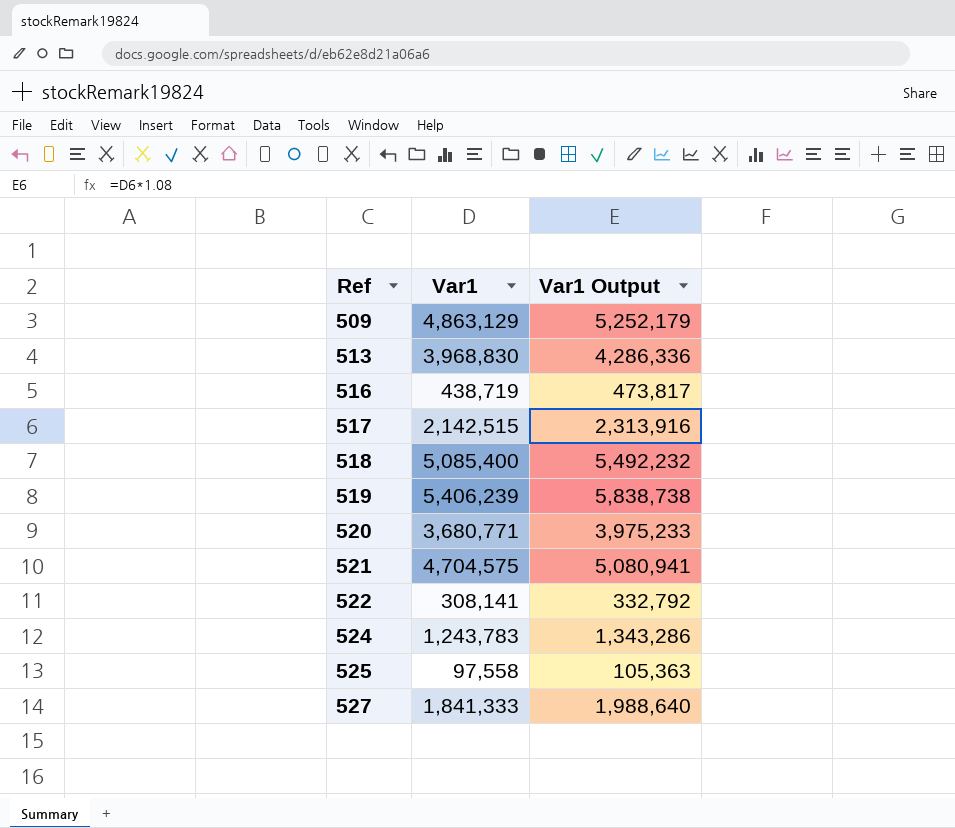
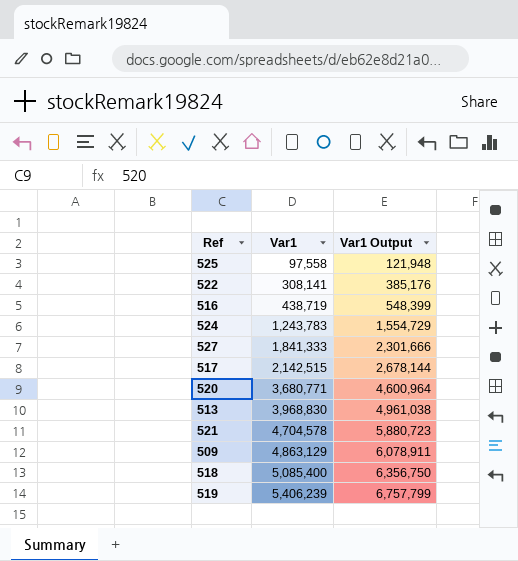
row order: Ref ascending -> Var1 ascending
column Var1 Output | formula: [Var1] * 1.08 -> [Var1] * 1.25
521 | Var1: 4,704,575 -> 4,704,578

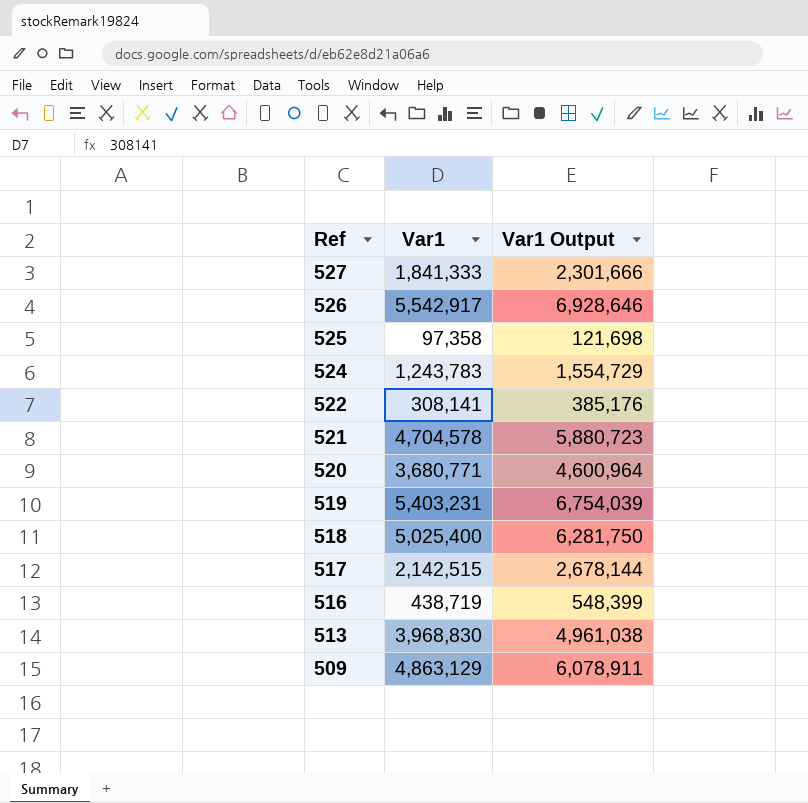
row order: Var1 ascending -> Ref descending
row 526: none -> 5,542,917 | 6,928,646
525 | Var1: 97,558 -> 97,358
525 | Var1 Output: 121,948 -> 121,698
519 | Var1: 5,406,239 -> 5,403,231
519 | Var1 Output: 6,757,799 -> 6,754,039
518 | Var1: 5,085,400 -> 5,025,400
518 | Var1 Output: 6,356,750 -> 6,281,750

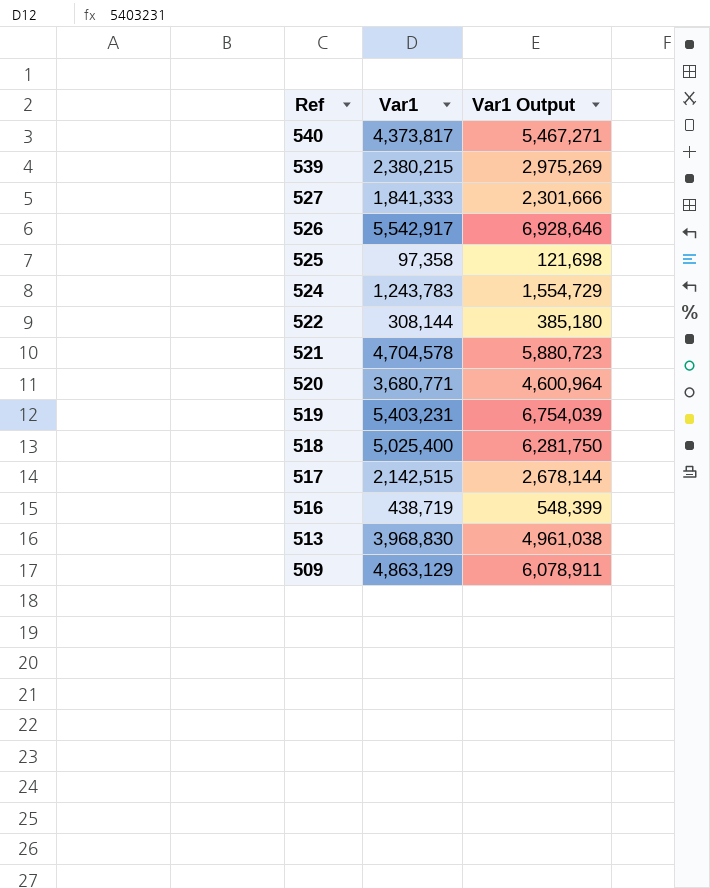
row 540: none -> 4,373,817 | 5,467,271
row 539: none -> 2,380,215 | 2,975,269
522 | Var1: 308,141 -> 308,144
522 | Var1 Output: 385,176 -> 385,180

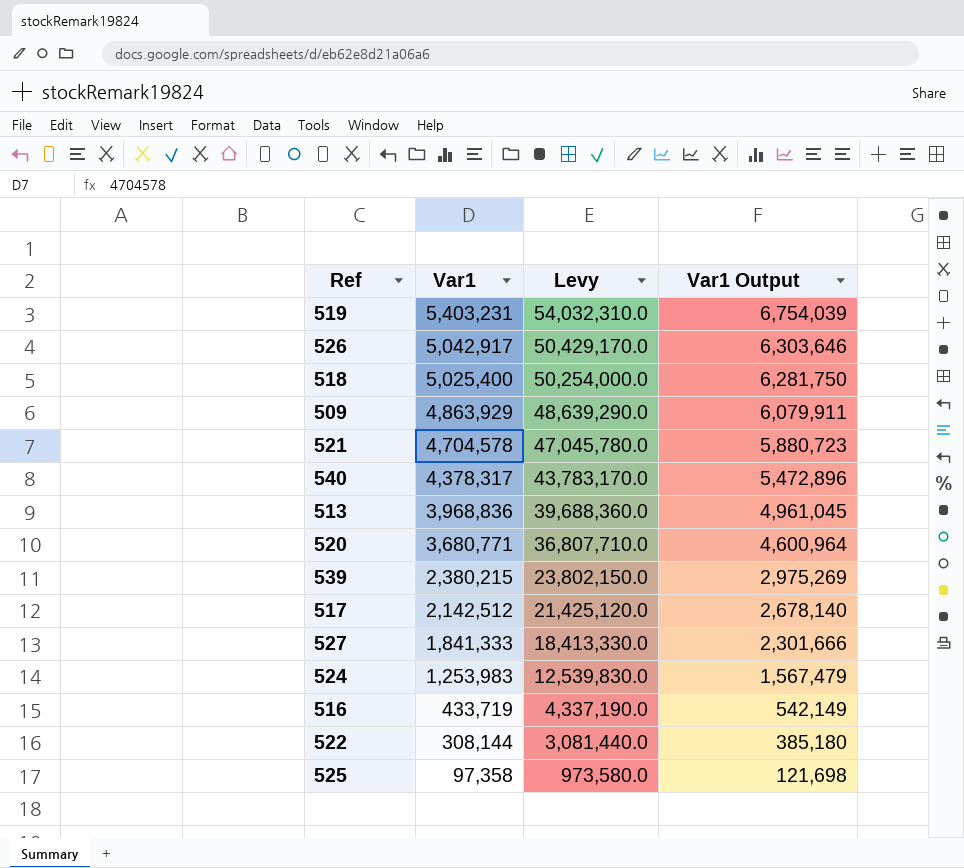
row order: Ref descending -> Var1 descending
column Levy | formula: none -> [Var1] * 10
526 | Var1: 5,542,917 -> 5,042,917
526 | Var1 Output: 6,928,646 -> 6,303,646
509 | Var1: 4,863,129 -> 4,863,929
509 | Var1 Output: 6,078,911 -> 6,079,911
540 | Var1: 4,373,817 -> 4,378,317
540 | Var1 Output: 5,467,271 -> 5,472,896
513 | Var1: 3,968,830 -> 3,968,836
513 | Var1 Output: 4,961,038 -> 4,961,045
517 | Var1: 2,142,515 -> 2,142,512
517 | Var1 Output: 2,678,144 -> 2,678,140
524 | Var1: 1,243,783 -> 1,253,983
524 | Var1 Output: 1,554,729 -> 1,567,479
516 | Var1: 438,719 -> 433,719
516 | Var1 Output: 548,399 -> 542,149

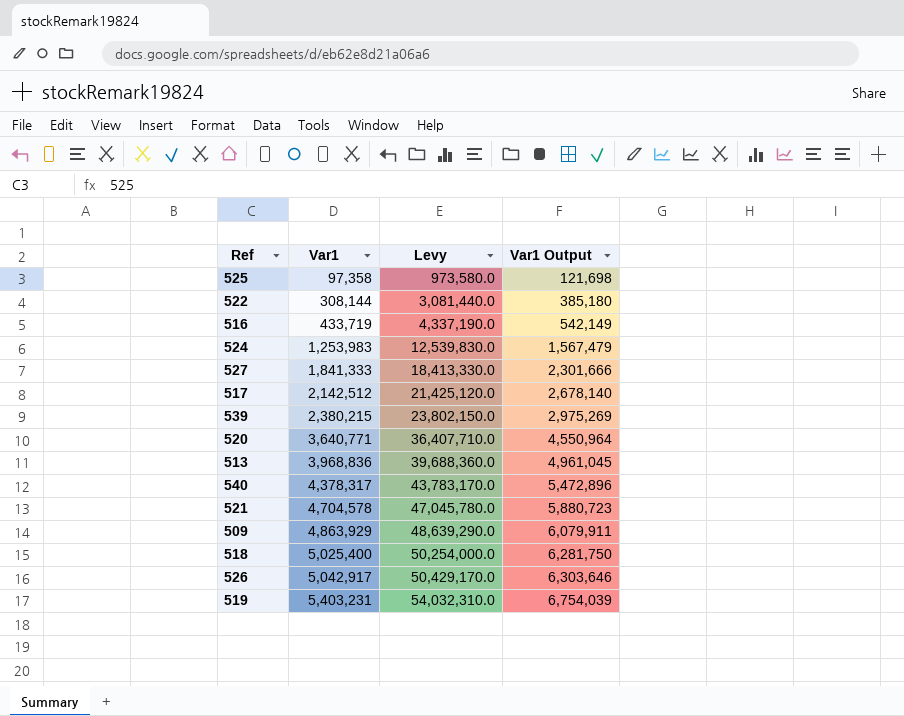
row order: Var1 descending -> Var1 ascending
520 | Var1: 3,680,771 -> 3,640,771
520 | Levy: 36,807,710.0 -> 36,407,710.0
520 | Var1 Output: 4,600,964 -> 4,550,964

